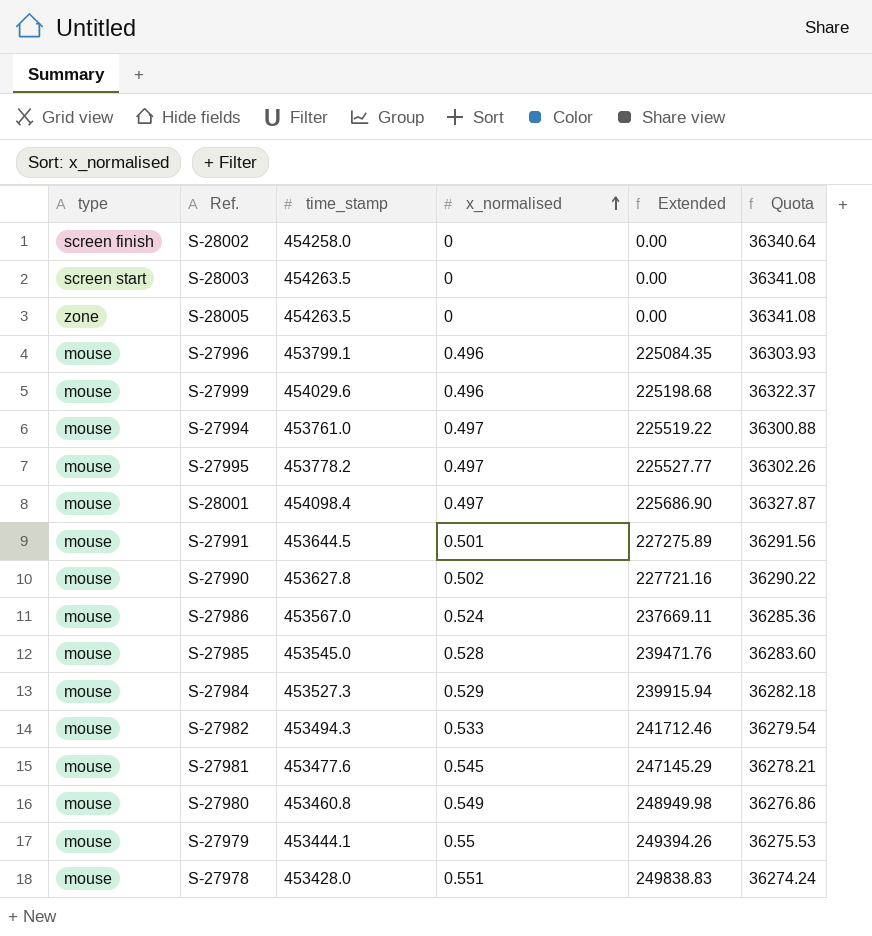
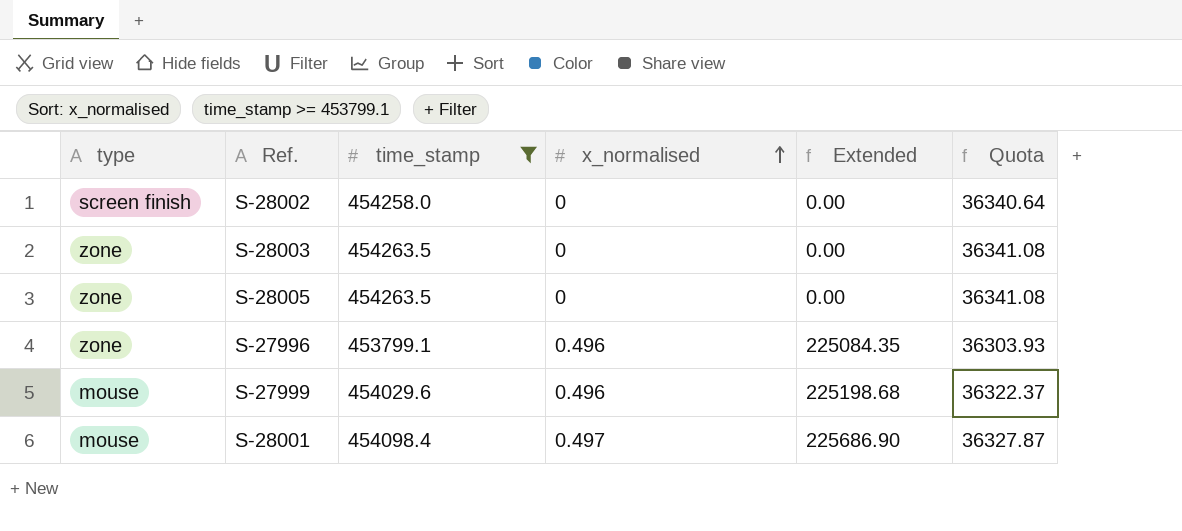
filter: none -> time_stamp >= 453799.1
S-28003 | type: screen start -> zone
S-27996 | type: mouse -> zone

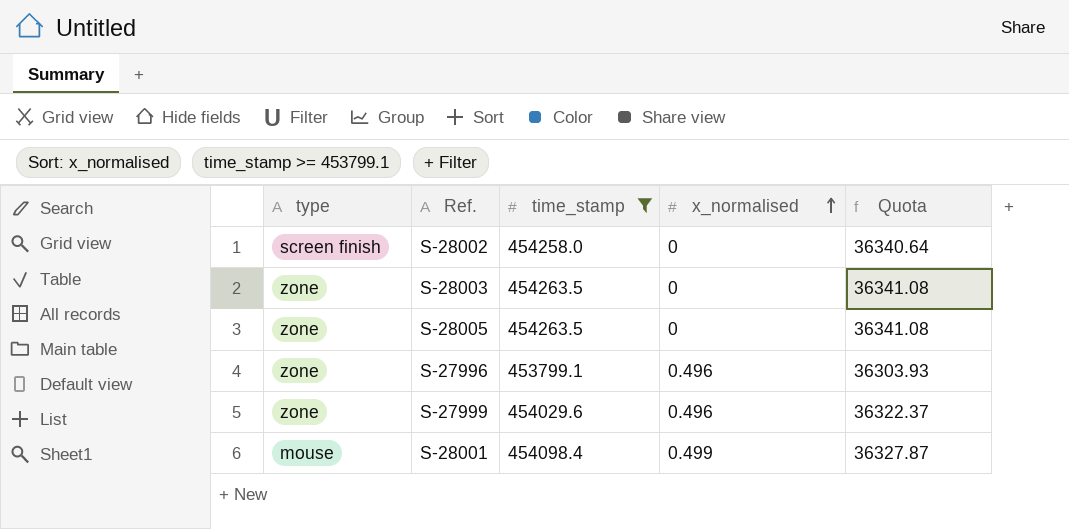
column Extended | formula: [time_stamp] * [x_normalised] -> none
S-27999 | type: mouse -> zone
S-28001 | x_normalised: 0.497 -> 0.499

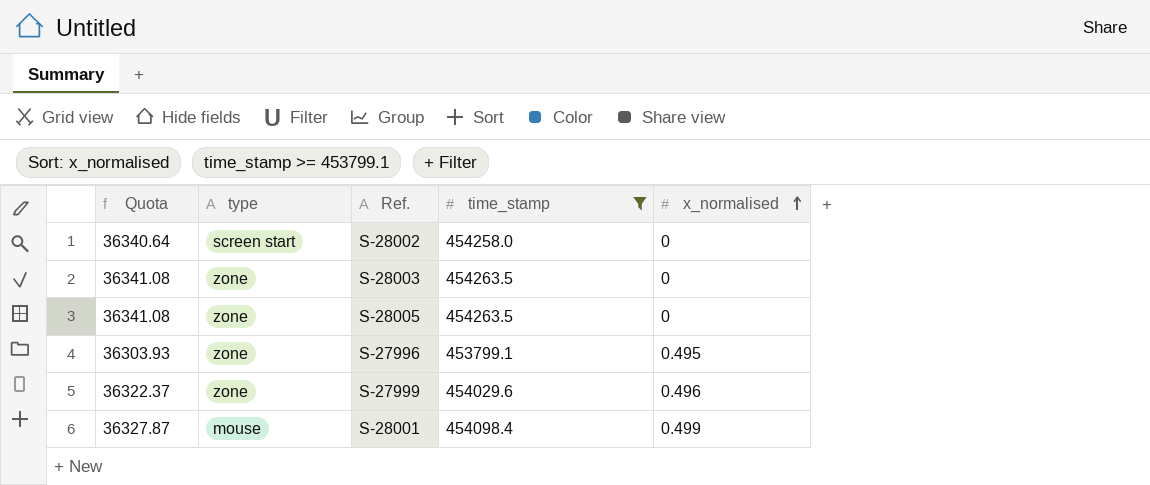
column Quota | position: 5 -> 1
S-28002 | type: screen finish -> screen start
S-27996 | x_normalised: 0.496 -> 0.495

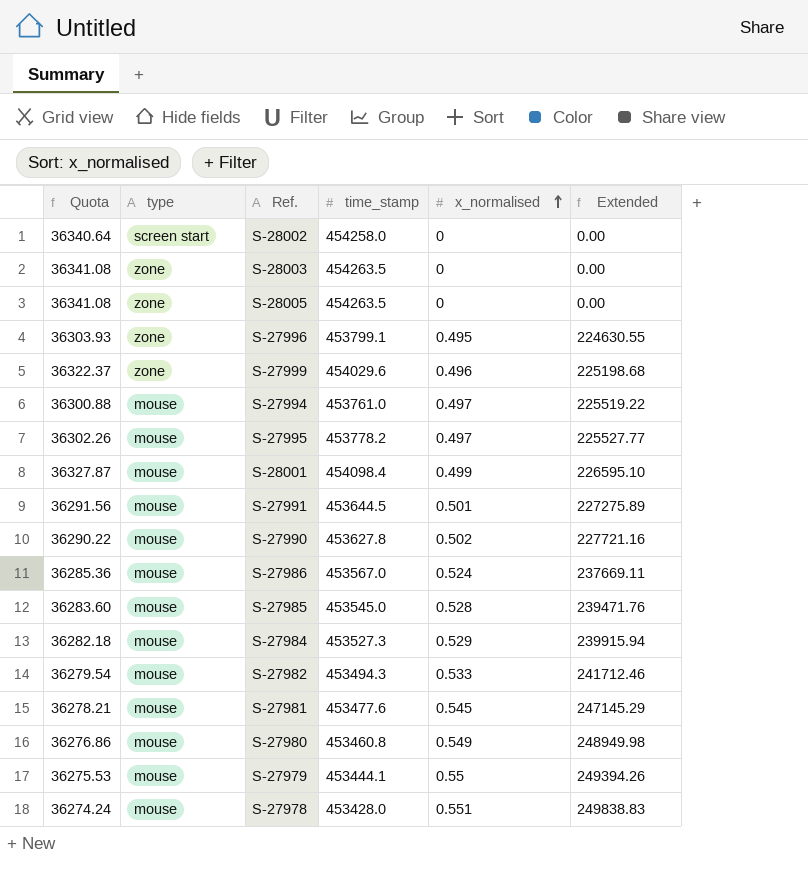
filter: time_stamp >= 453799.1 -> none
column Extended | formula: none -> [time_stamp] * [x_normalised]

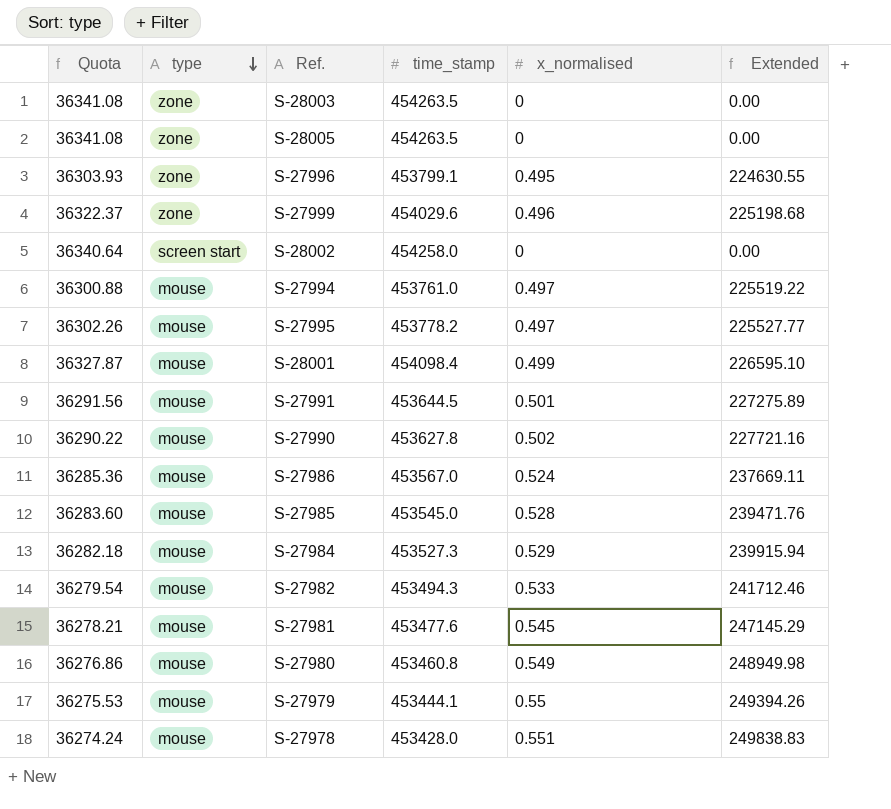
row order: x_normalised ascending -> type descending

